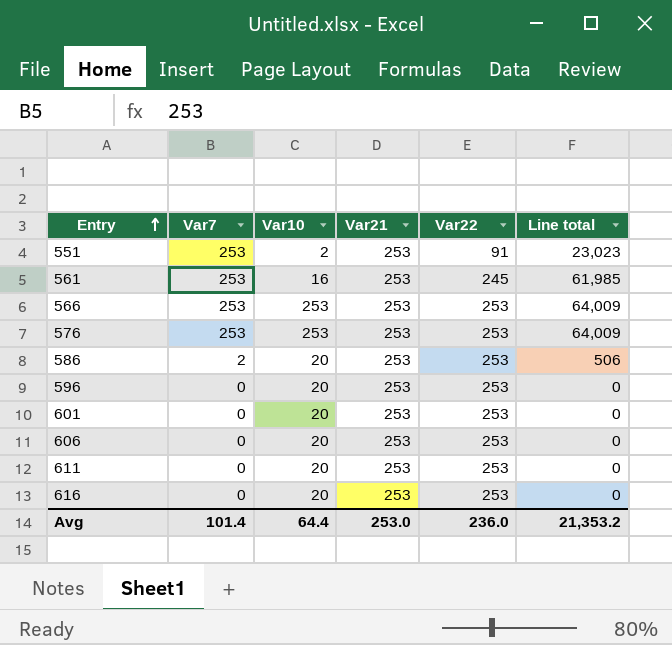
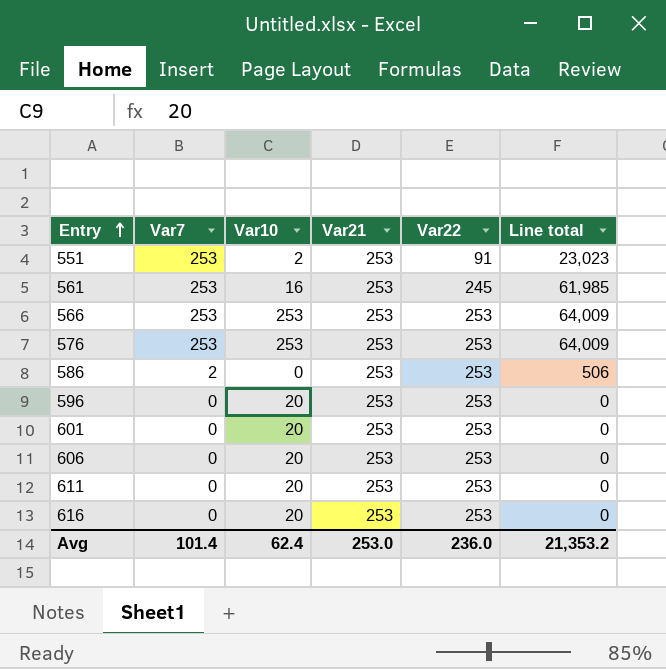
586 | Var10: 20 -> 0
Avg | Var10: 64.4 -> 62.4

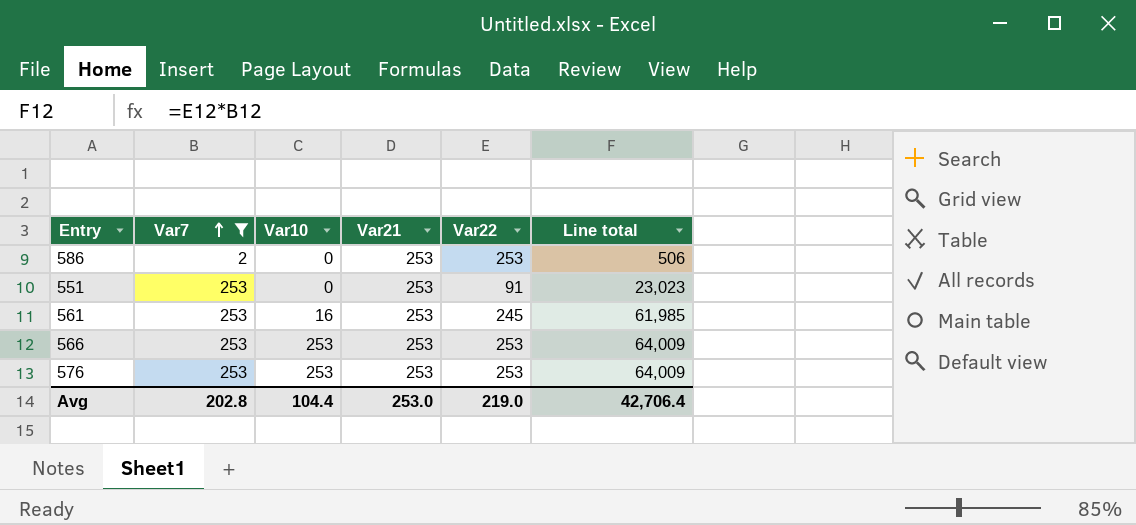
filter: none -> Var7 != 0
row order: Entry ascending -> Var7 ascending
551 | Var10: 2 -> 0
Avg | Var7: 101.4 -> 202.8
Avg | Var10: 62.4 -> 104.4
Avg | Var22: 236.0 -> 219.0
Avg | Line total: 21,353.2 -> 42,706.4

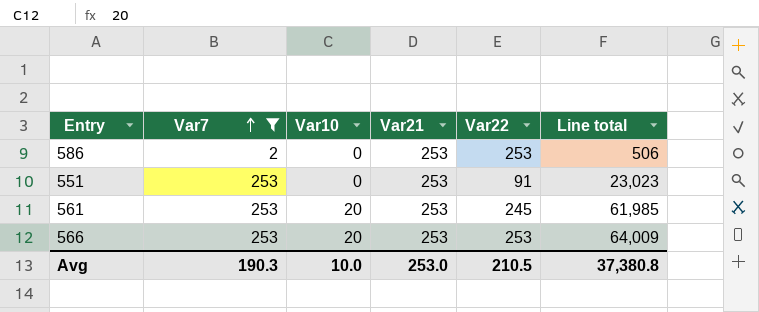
row 576: 253 | 253 | 253 | 253 | 64,009 -> none
561 | Var10: 16 -> 20
566 | Var10: 253 -> 20
Avg | Var7: 202.8 -> 190.3
Avg | Var10: 104.4 -> 10.0
Avg | Var22: 219.0 -> 210.5
Avg | Line total: 42,706.4 -> 37,380.8

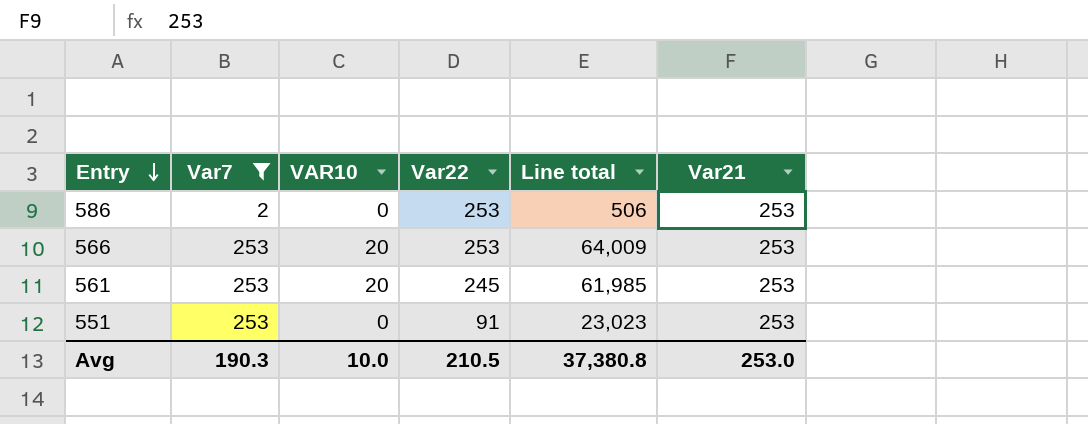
row order: Var7 ascending -> Entry descending
column name: Var10 -> VAR10
column Var21 | position: 4 -> 6

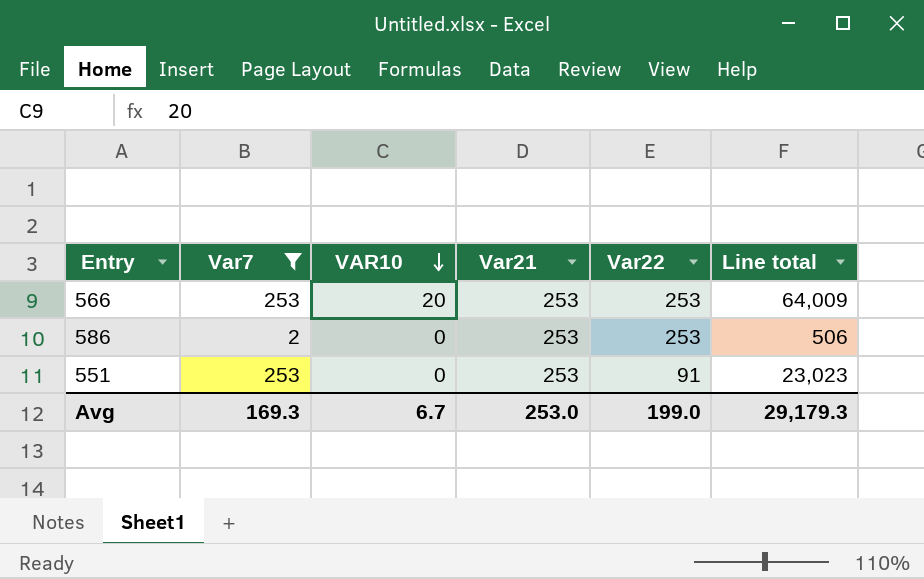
row order: Entry descending -> VAR10 descending
column Var21 | position: 6 -> 4
row 561: 253 | 20 | 245 | 61,985 | 253 -> none
Avg | Var7: 190.3 -> 169.3
Avg | VAR10: 10.0 -> 6.7
Avg | Var22: 210.5 -> 199.0
Avg | Line total: 37,380.8 -> 29,179.3

